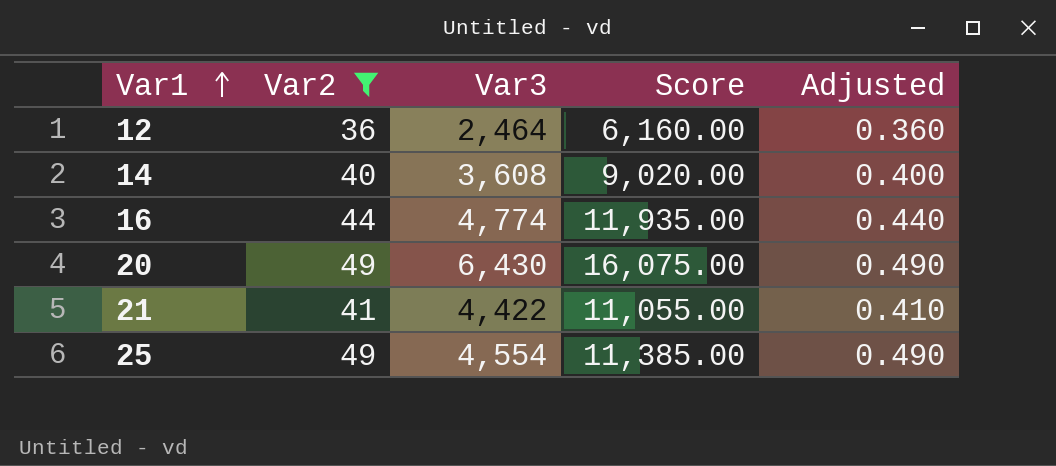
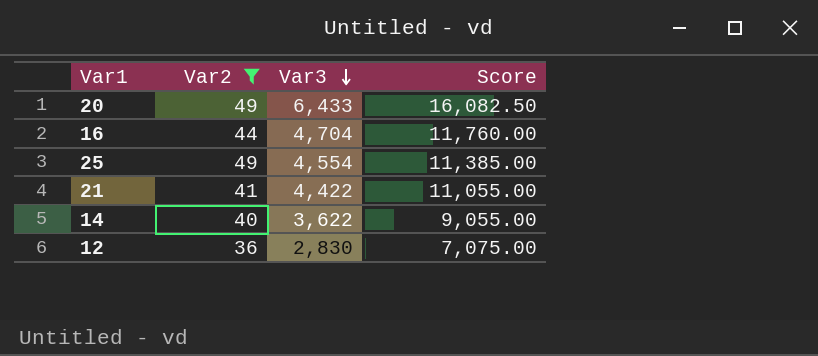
row order: Var1 ascending -> Var3 descending
column Adjusted | formula: [Var2] * 0.01 -> none
20 | Var3: 6,430 -> 6,433
20 | Score: 16,075.00 -> 16,082.50
16 | Var3: 4,774 -> 4,704
16 | Score: 11,935.00 -> 11,760.00
14 | Var3: 3,608 -> 3,622
14 | Score: 9,020.00 -> 9,055.00
12 | Var3: 2,464 -> 2,830
12 | Score: 6,160.00 -> 7,075.00

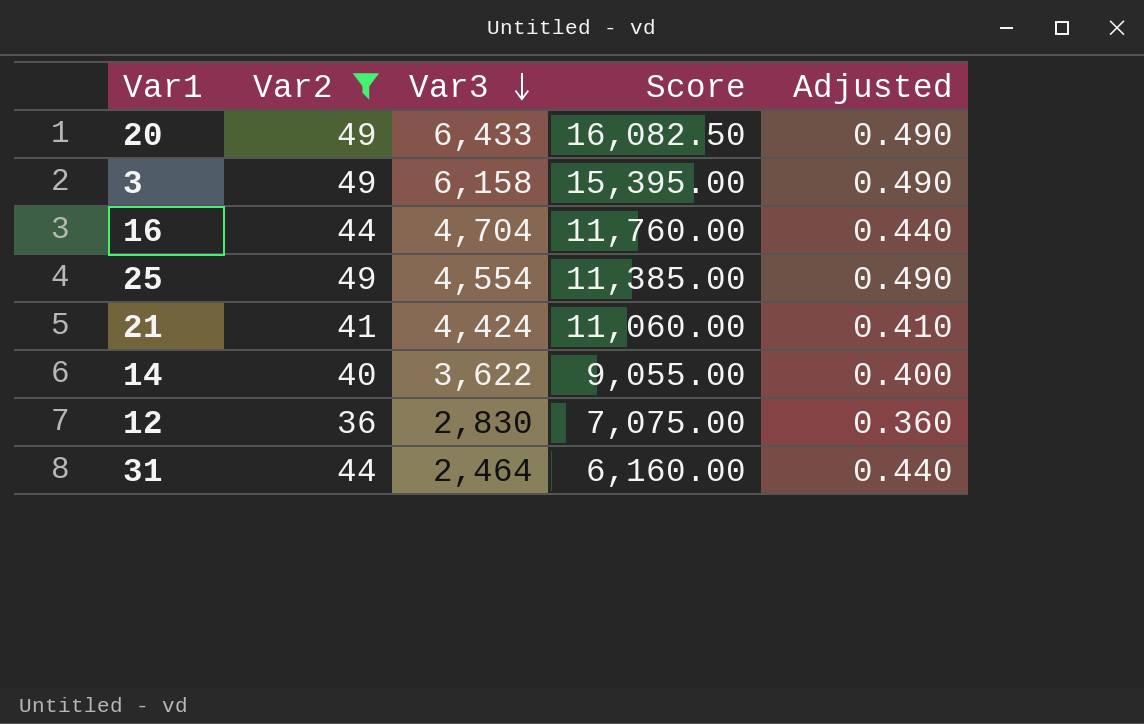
column Adjusted | formula: none -> [Var2] * 0.01
row 3: none -> 49 | 6,158 | 15,395.00 | 0.490
21 | Var3: 4,422 -> 4,424
21 | Score: 11,055.00 -> 11,060.00
row 31: none -> 44 | 2,464 | 6,160.00 | 0.440

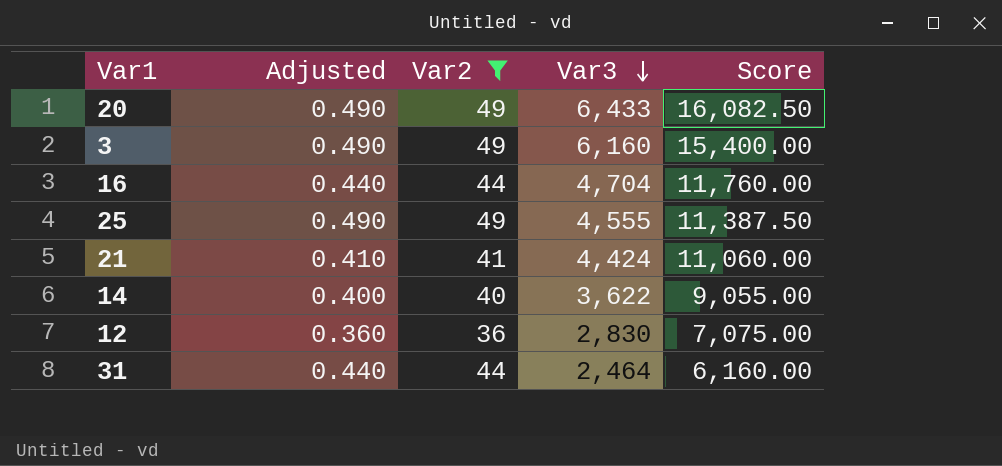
column Adjusted | position: 5 -> 2
3 | Var3: 6,158 -> 6,160
3 | Score: 15,395.00 -> 15,400.00
25 | Var3: 4,554 -> 4,555
25 | Score: 11,385.00 -> 11,387.50

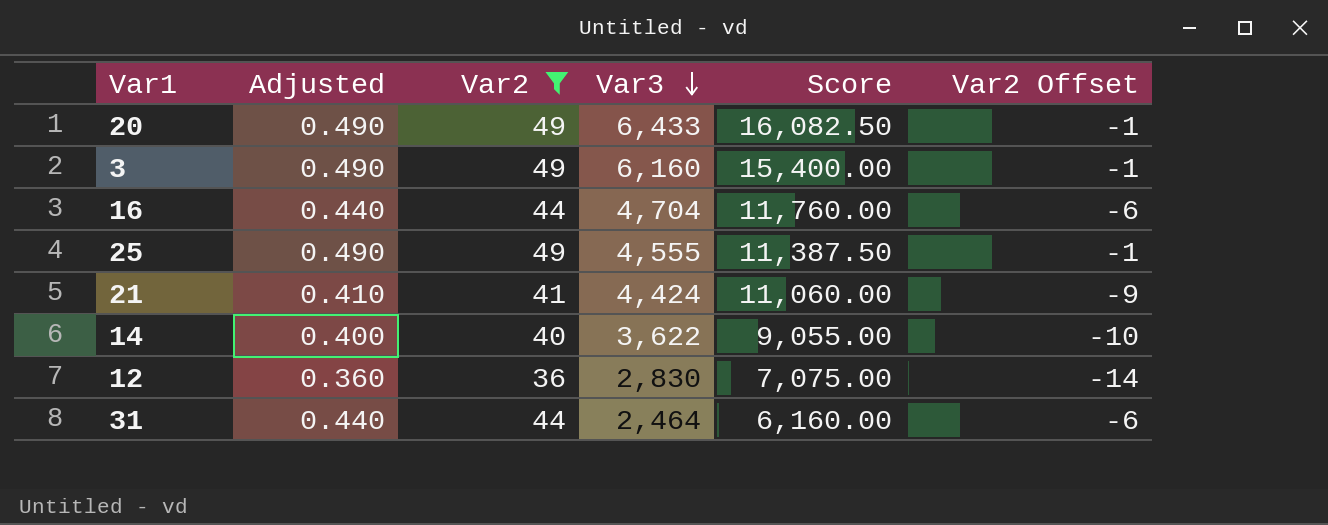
column Var2 Offset | formula: none -> [Var2] - 50

